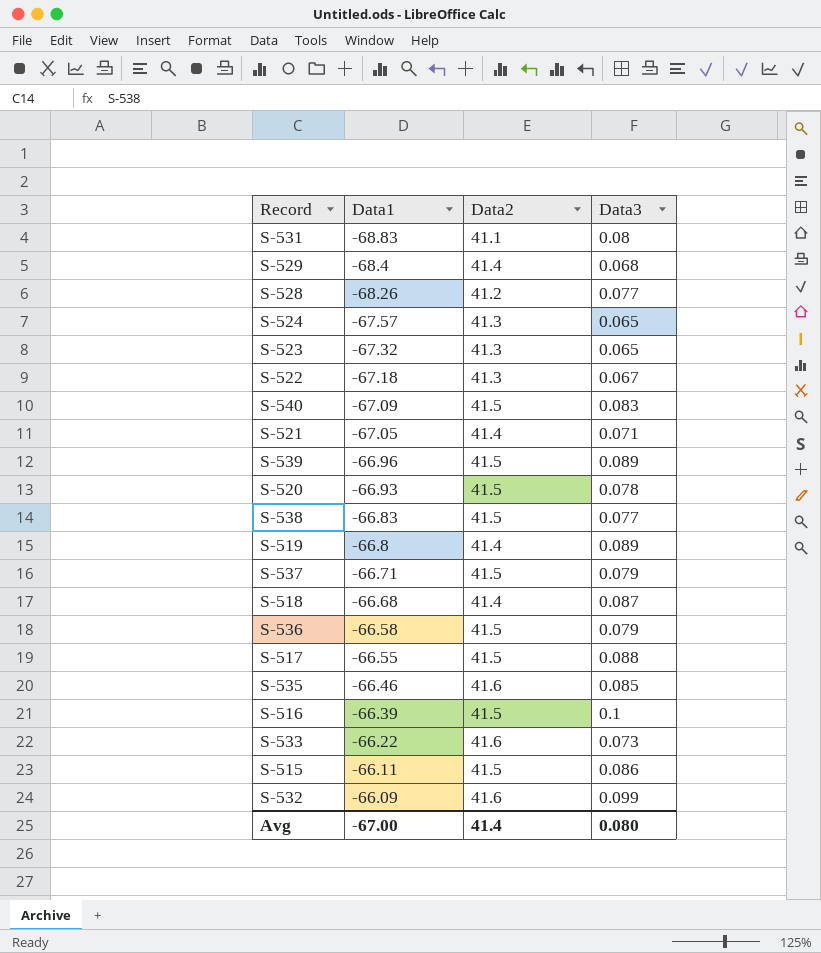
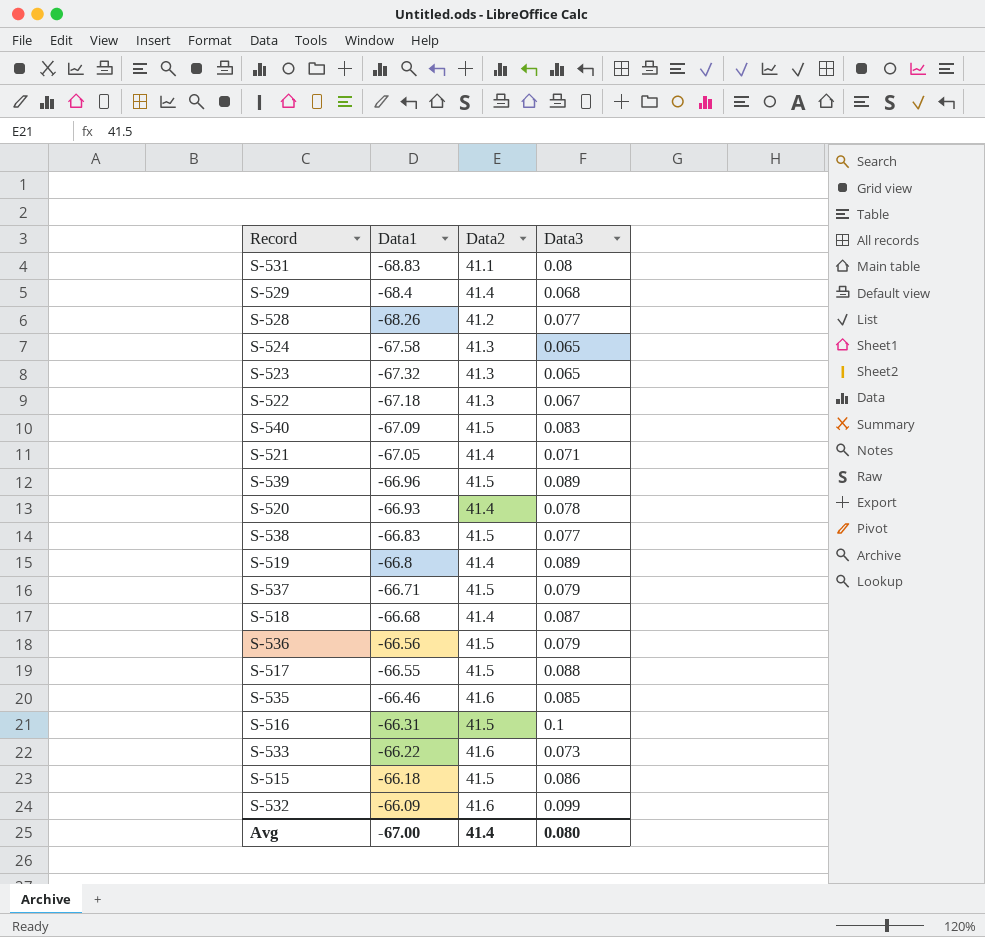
S-524 | Data1: -67.57 -> -67.58
S-520 | Data2: 41.5 -> 41.4
S-536 | Data1: -66.58 -> -66.56
S-516 | Data1: -66.39 -> -66.31
S-515 | Data1: -66.11 -> -66.18

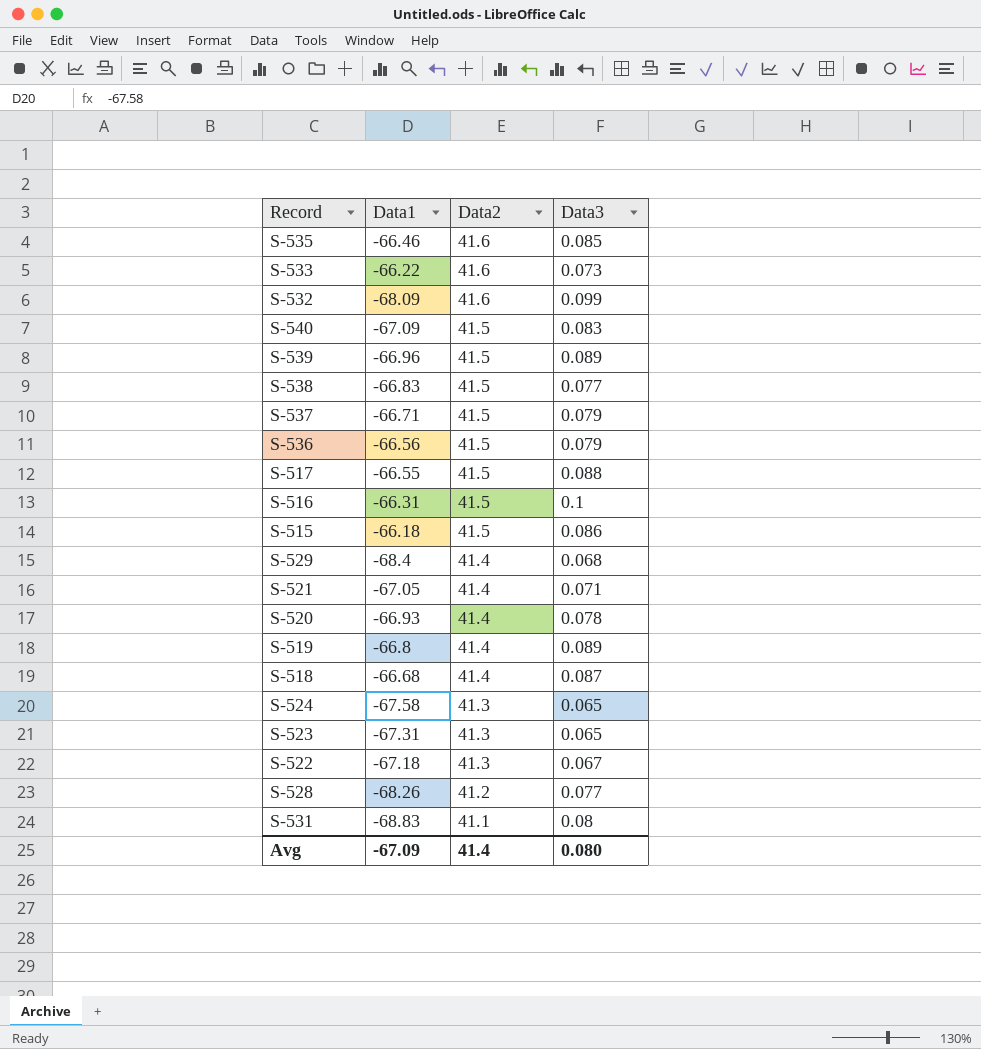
row order: Data1 ascending -> Data2 descending
S-532 | Data1: -66.09 -> -68.09
S-523 | Data1: -67.32 -> -67.31
Avg | Data1: -67.00 -> -67.09

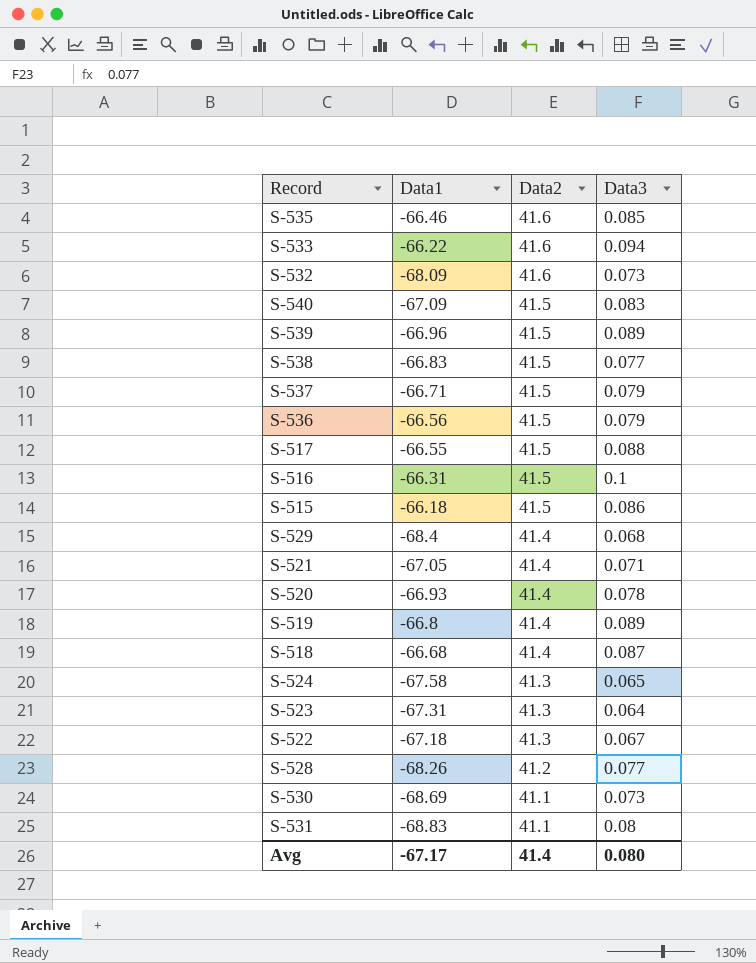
S-533 | Data3: 0.073 -> 0.094
S-532 | Data3: 0.099 -> 0.073
S-523 | Data3: 0.065 -> 0.064
row S-530: none -> -68.69 | 41.1 | 0.073
Avg | Data1: -67.09 -> -67.17

